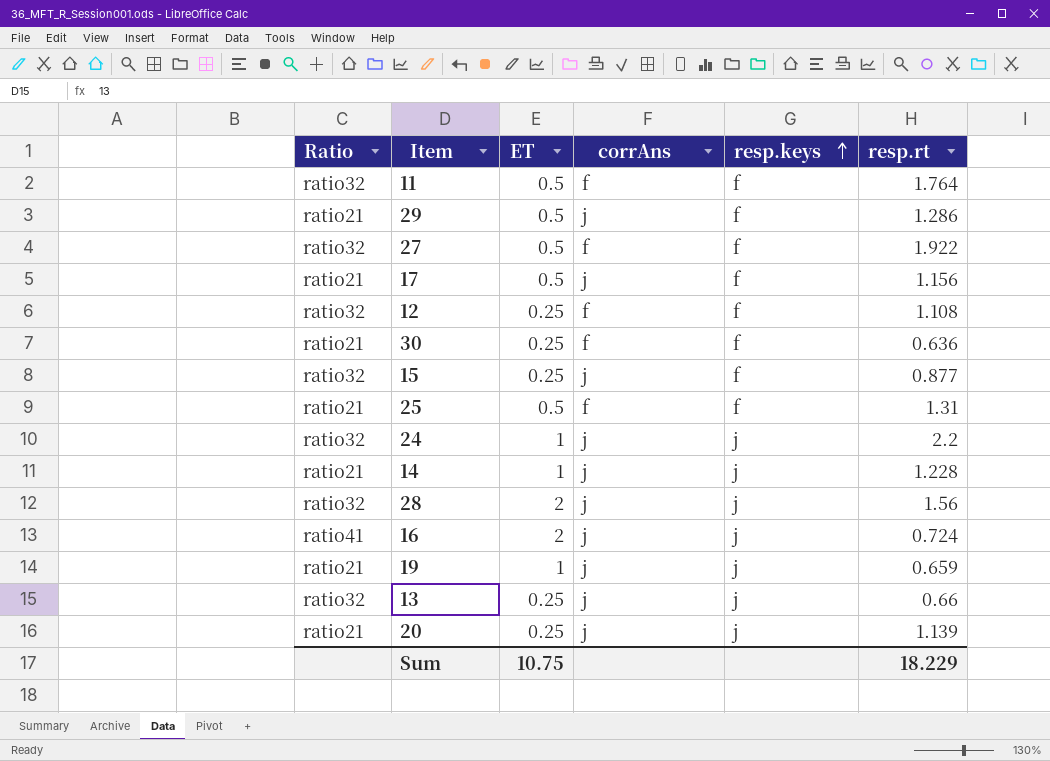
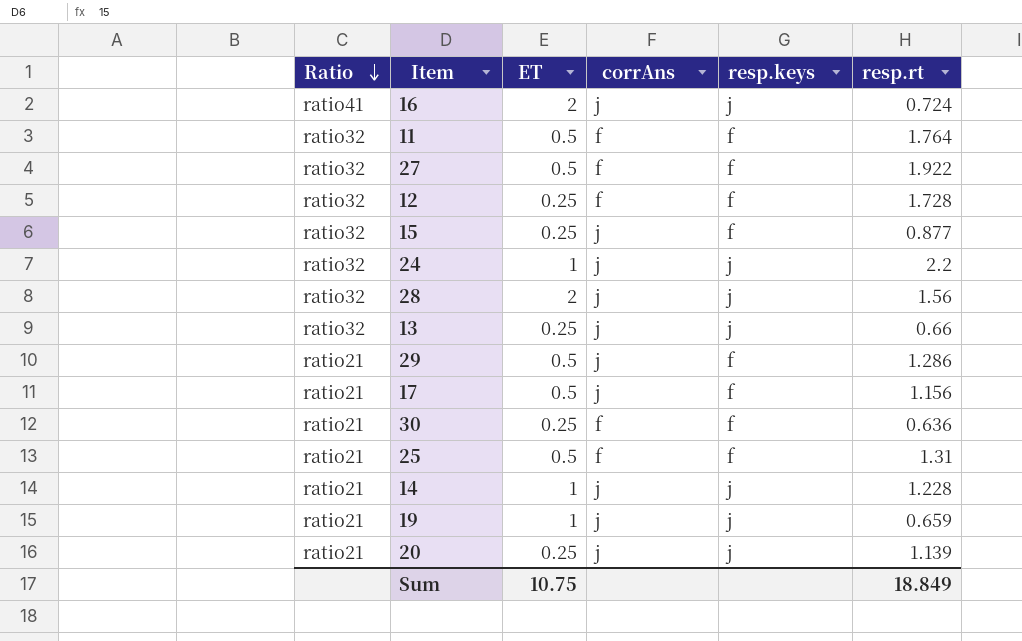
row order: resp.keys ascending -> Ratio descending
12 | resp.rt: 1.108 -> 1.728
Sum | resp.rt: 18.229 -> 18.849

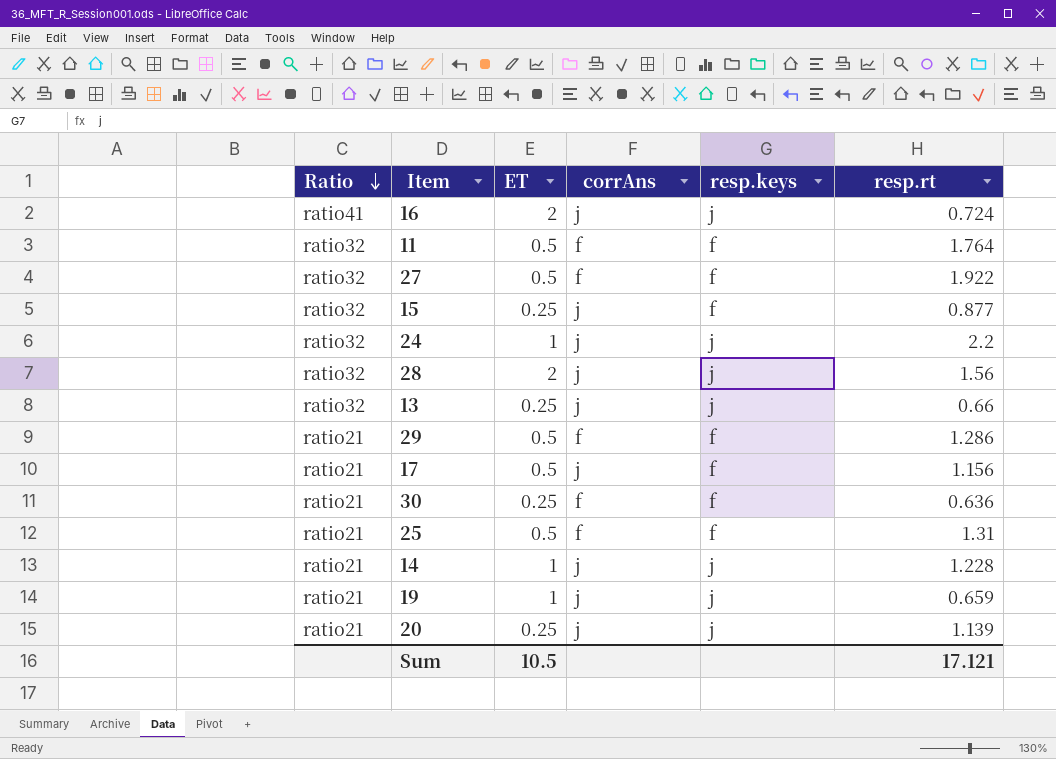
row 12: ratio32 | 0.25 | f | f | 1.728 -> none
29 | corrAns: j -> f
Sum | ET: 10.75 -> 10.5
Sum | resp.rt: 18.849 -> 17.121

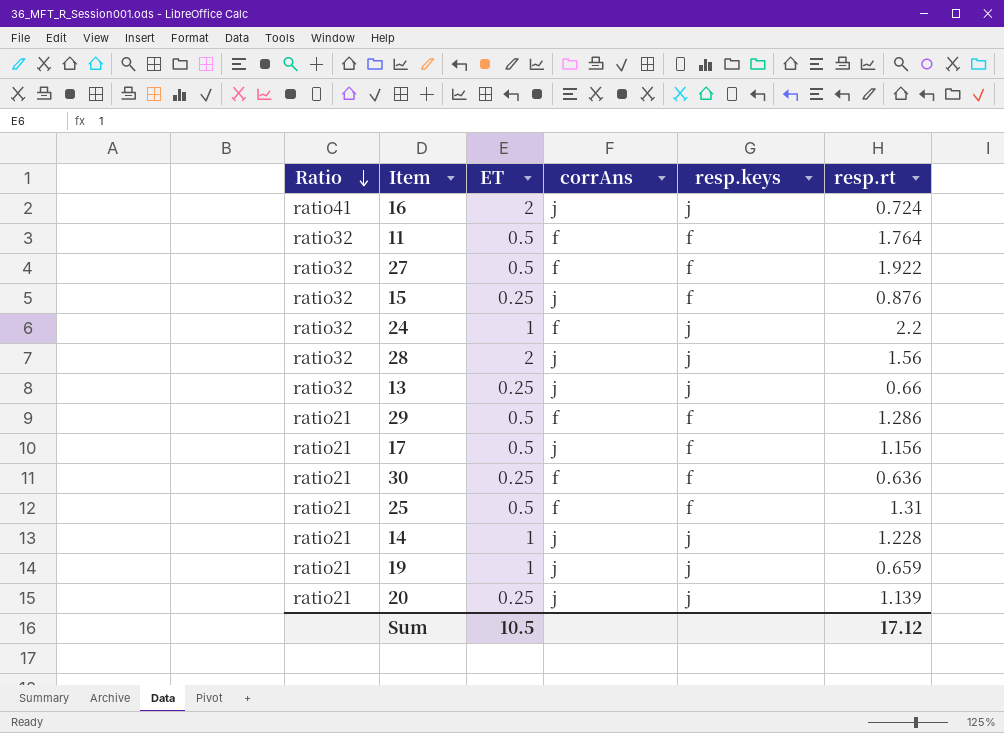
15 | resp.rt: 0.877 -> 0.876
24 | corrAns: j -> f
Sum | resp.rt: 17.121 -> 17.12

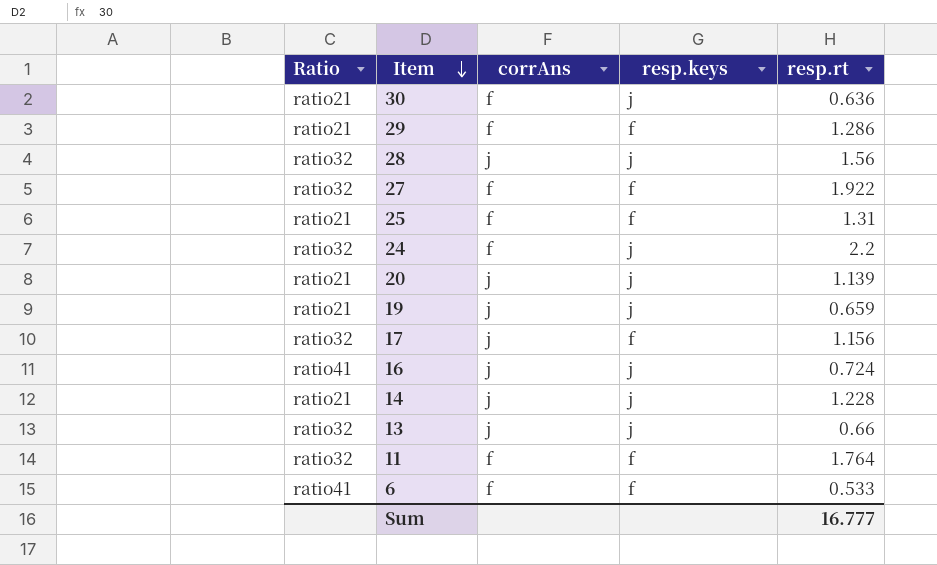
row order: Ratio descending -> Item descending
column ET | position: 3 -> none
row 15: ratio32 | 0.25 | j | f | 0.876 -> none
30 | resp.keys: f -> j
17 | Ratio: ratio21 -> ratio32
row 6: none -> ratio41 | f | f | 0.533
Sum | resp.rt: 17.12 -> 16.777

